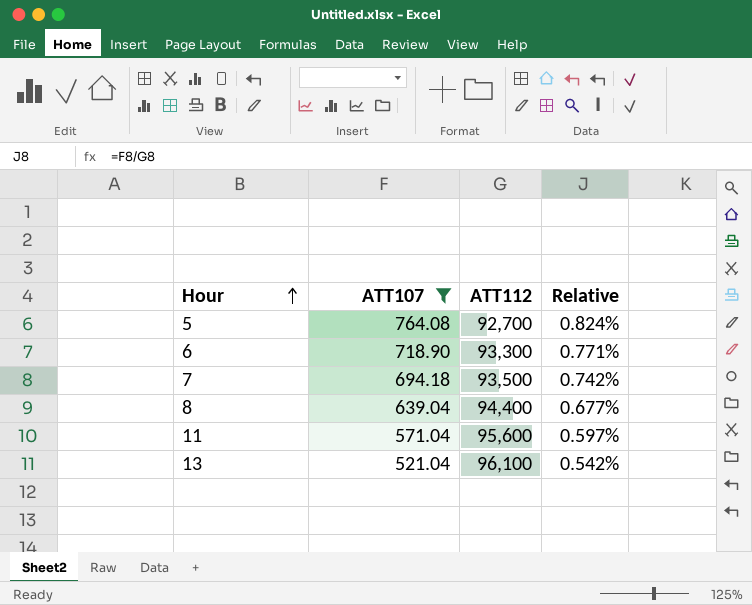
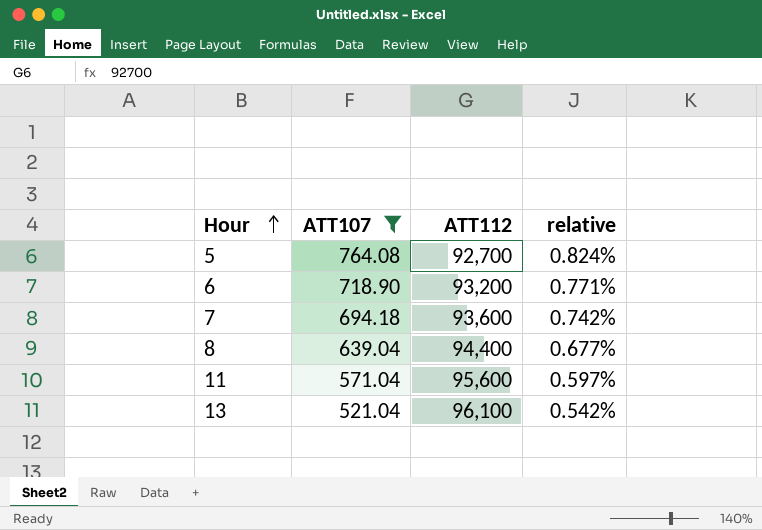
column name: Relative -> relative
6 | ATT112: 93,300 -> 93,200
7 | ATT112: 93,500 -> 93,600

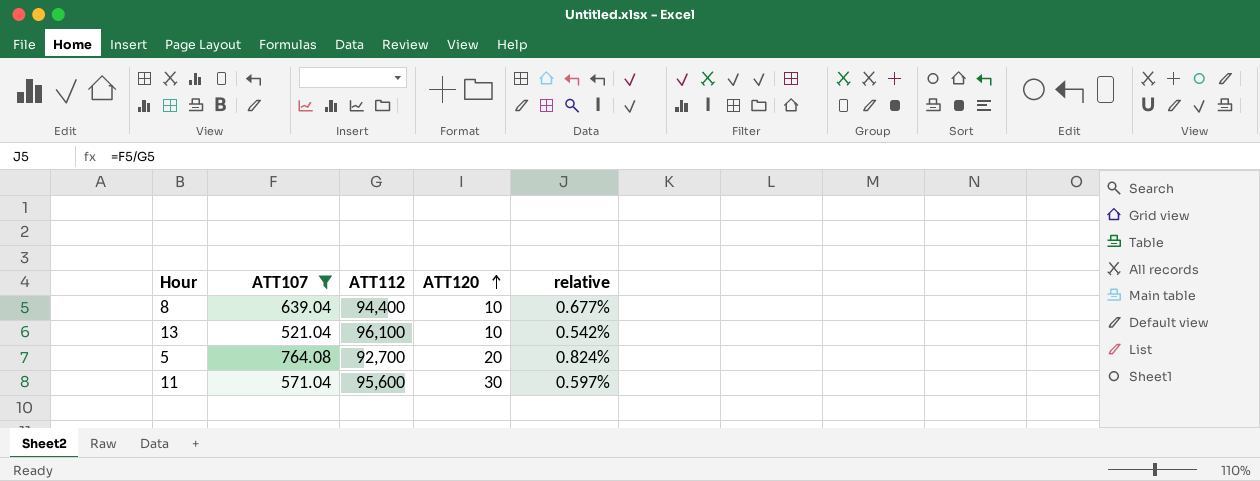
row order: Hour ascending -> ATT120 ascending
column ATT120 | position: none -> 4
row 6: 718.90 | 93,200 | 0.771% -> none
row 7: 694.18 | 93,600 | 0.742% -> none

